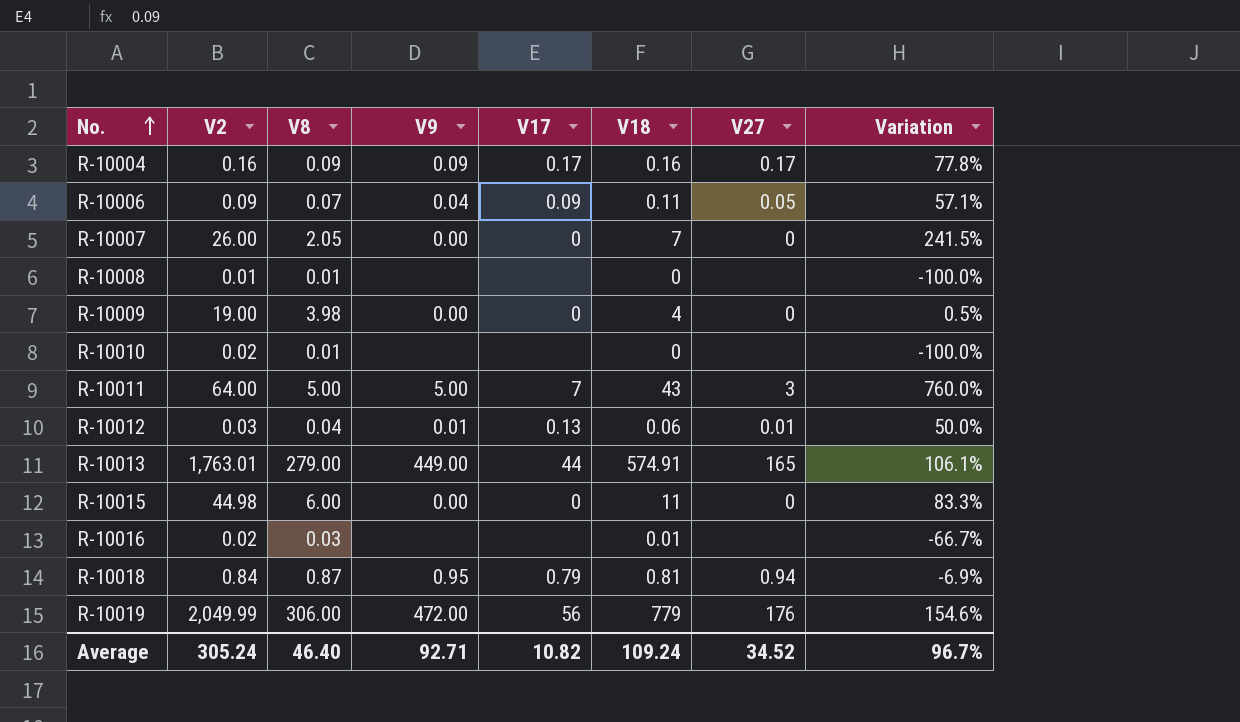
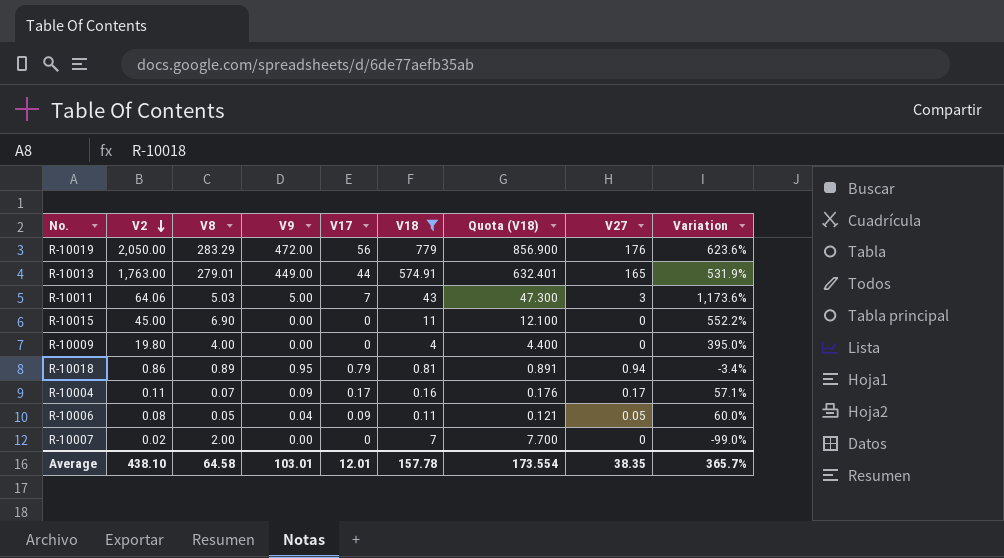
filter: none -> V18 >= 0.11
row order: No. ascending -> V2 descending
column Quota (V18) | formula: none -> [V18] * 1.1
column Variation | formula: ([V18] - [V8]) / [V8] -> ([V2] - [V8]) / [V8]
R-10019 | V2: 2,049.99 -> 2,050.00
R-10019 | V8: 306.00 -> 283.29
R-10013 | V2: 1,763.01 -> 1,763.00
R-10013 | V8: 279.00 -> 279.01
R-10011 | V2: 64.00 -> 64.06
R-10011 | V8: 5.00 -> 5.03
R-10015 | V2: 44.98 -> 45.00
R-10015 | V8: 6.00 -> 6.90
R-10009 | V2: 19.00 -> 19.80
R-10009 | V8: 3.98 -> 4.00
R-10018 | V2: 0.84 -> 0.86
R-10018 | V8: 0.87 -> 0.89
R-10004 | V2: 0.16 -> 0.11
R-10004 | V8: 0.09 -> 0.07
R-10006 | V2: 0.09 -> 0.08
R-10006 | V8: 0.07 -> 0.05
R-10007 | V2: 26.00 -> 0.02
R-10007 | V8: 2.05 -> 2.00
Average | V2: 305.24 -> 438.10
Average | V8: 46.40 -> 64.58
Average | V9: 92.71 -> 103.01
Average | V17: 10.82 -> 12.01
Average | V18: 109.24 -> 157.78
Average | V27: 34.52 -> 38.35
Average | Variation: 96.7% -> 365.7%

